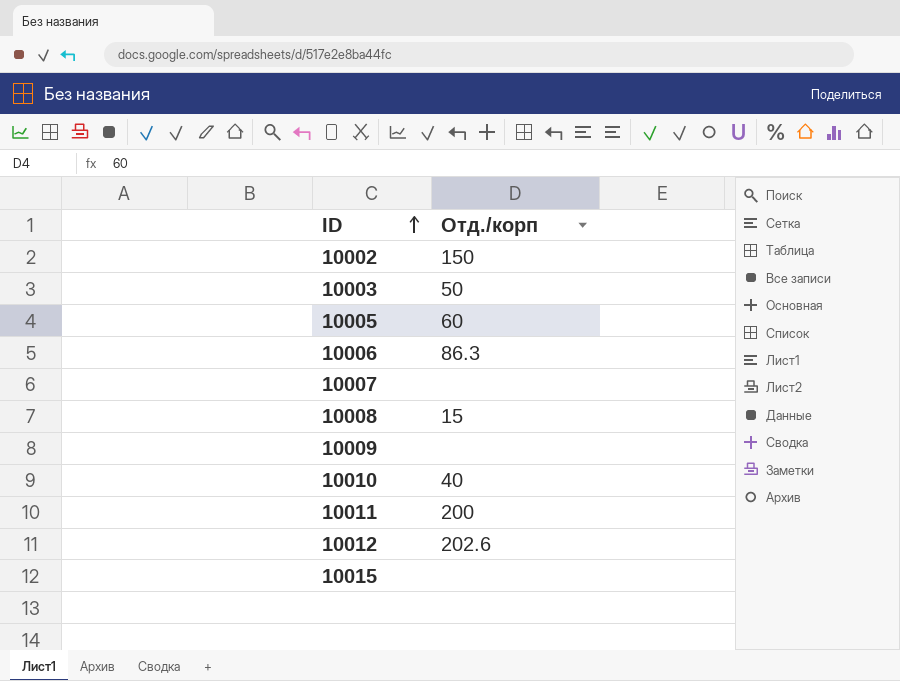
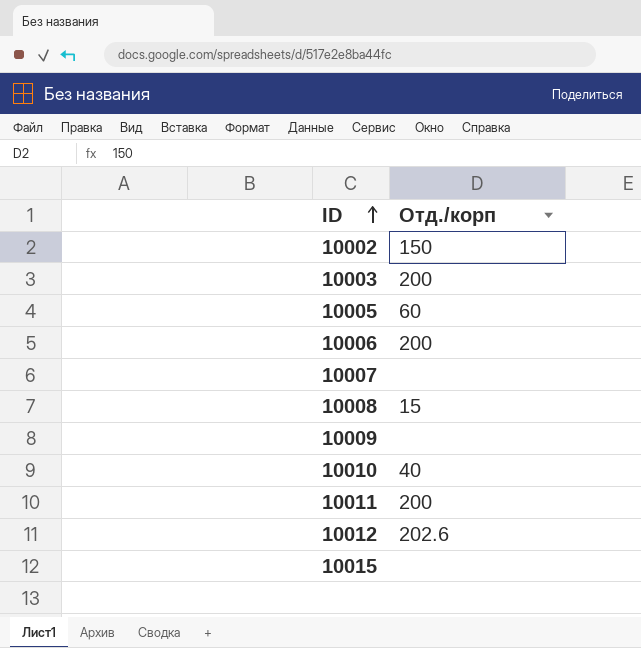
10003 | Отд./корп: 50 -> 200
10006 | Отд./корп: 86.3 -> 200

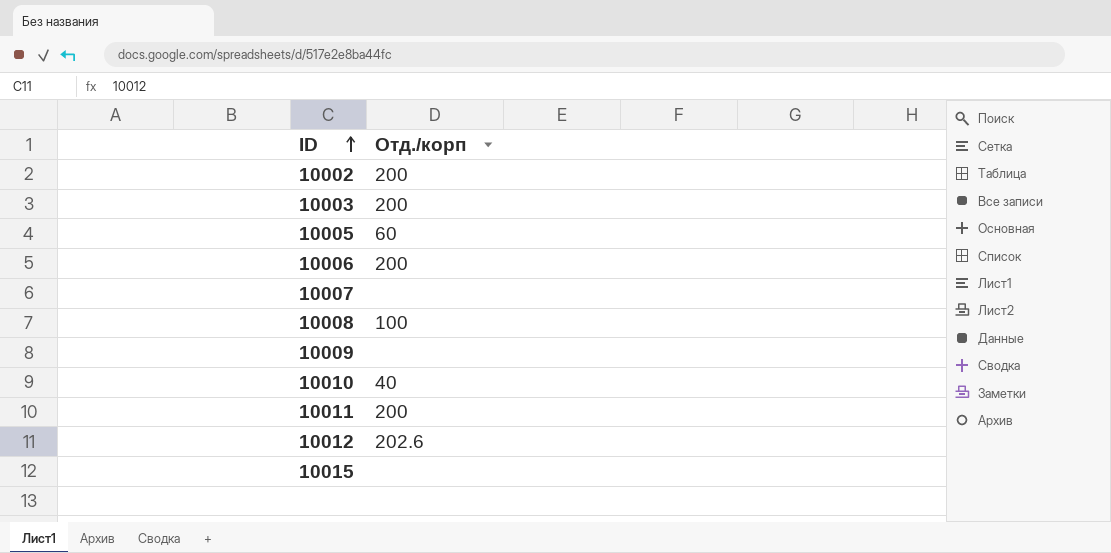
10002 | Отд./корп: 150 -> 200
10008 | Отд./корп: 15 -> 100

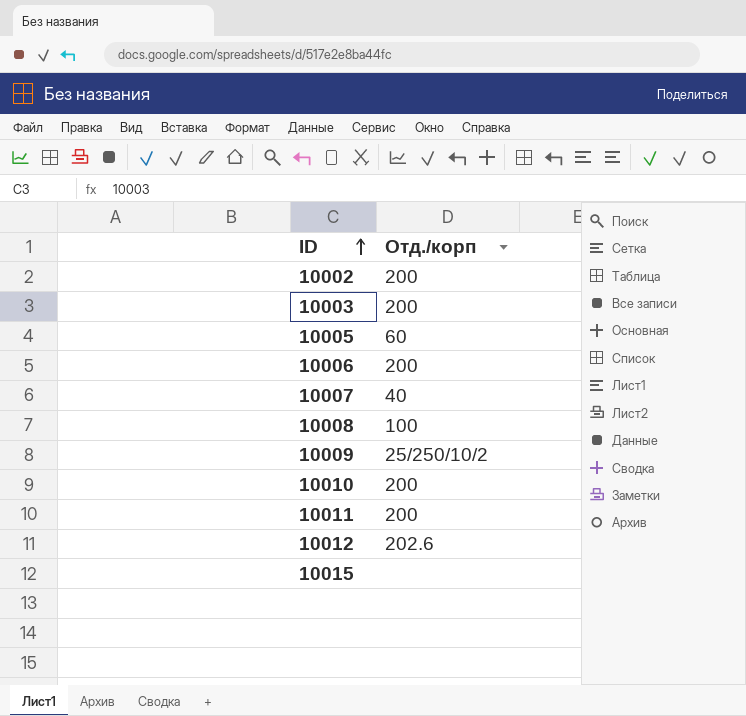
10007 | Отд./корп: none -> 40
10009 | Отд./корп: none -> 25/250/10/2
10010 | Отд./корп: 40 -> 200

